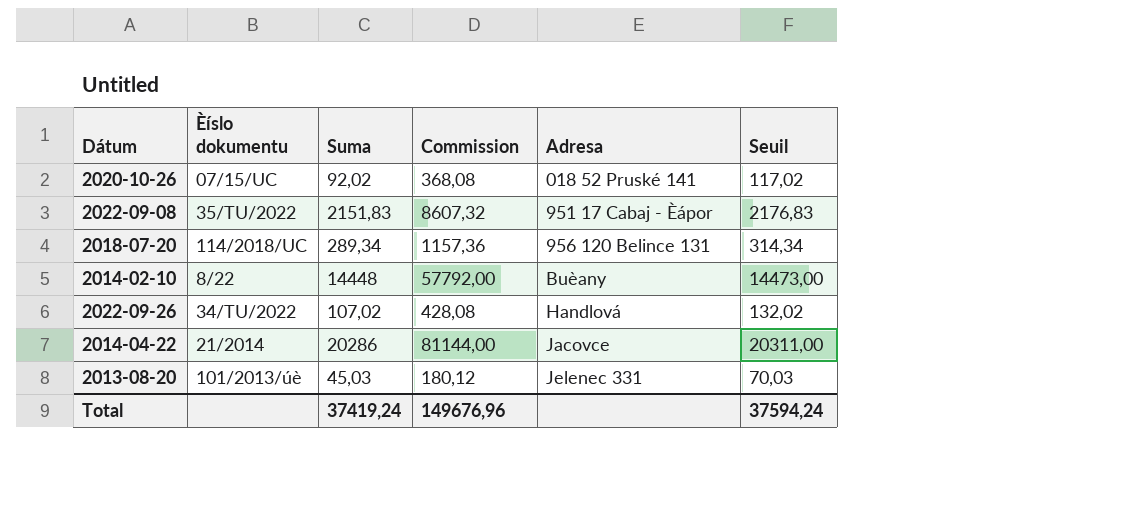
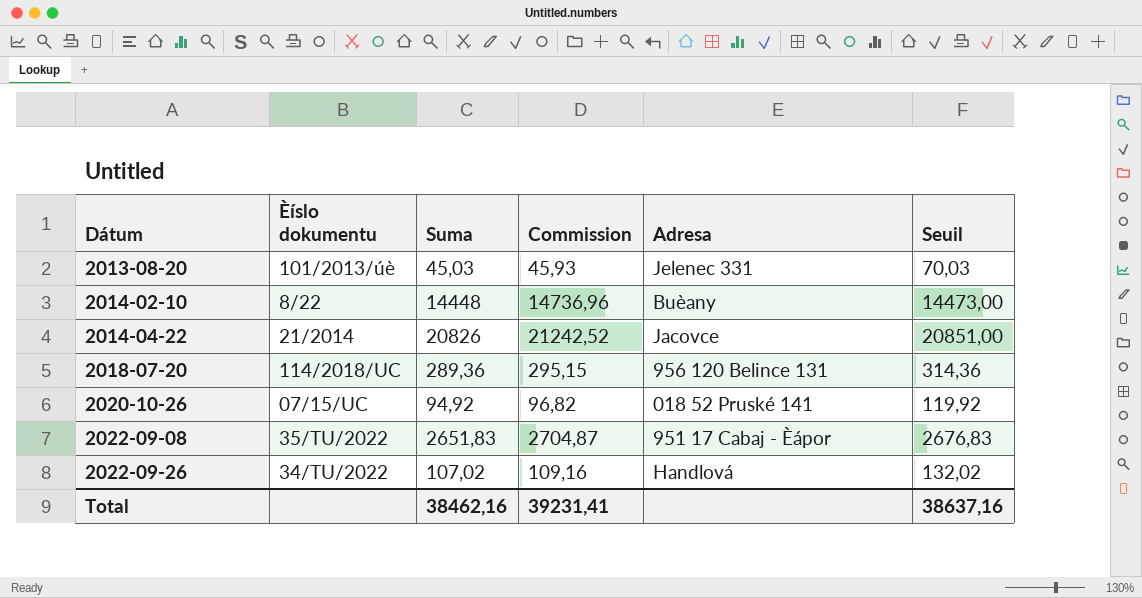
row order: Adresa ascending -> Dátum ascending
column Commission | formula: [Suma] * 4 -> [Suma] * 1,02
2014-04-22 | Suma: 20286 -> 20826
2014-04-22 | Seuil: 20311,00 -> 20851,00
2018-07-20 | Suma: 289,34 -> 289,36
2018-07-20 | Seuil: 314,34 -> 314,36
2020-10-26 | Suma: 92,02 -> 94,92
2020-10-26 | Seuil: 117,02 -> 119,92
2022-09-08 | Suma: 2151,83 -> 2651,83
2022-09-08 | Seuil: 2176,83 -> 2676,83
Total | Suma: 37419,24 -> 38462,16
Total | Commission: 149676,96 -> 39231,41
Total | Seuil: 37594,24 -> 38637,16

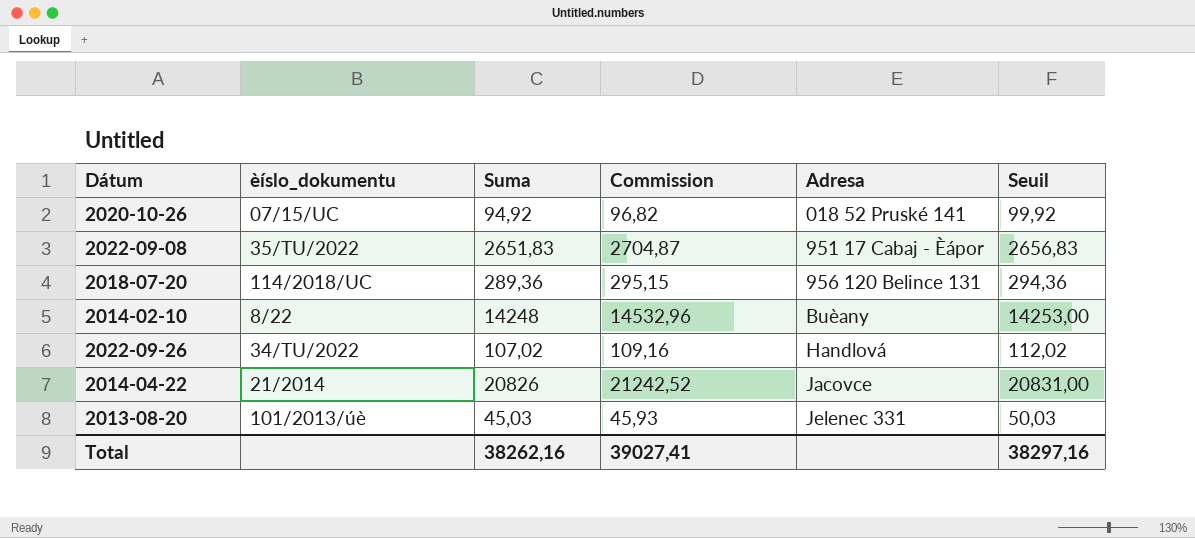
row order: Dátum ascending -> Adresa ascending
column name: Èíslo dokumentu -> èíslo_dokumentu
column Seuil | formula: [Suma] + 25 -> [Suma] + 5
2014-02-10 | Suma: 14448 -> 14248
2014-02-10 | Commission: 14736,96 -> 14532,96
Total | Suma: 38462,16 -> 38262,16
Total | Commission: 39231,41 -> 39027,41
Total | Seuil: 38637,16 -> 38297,16

